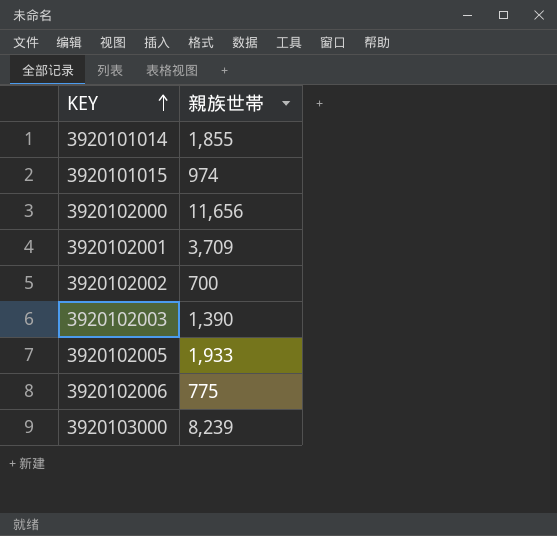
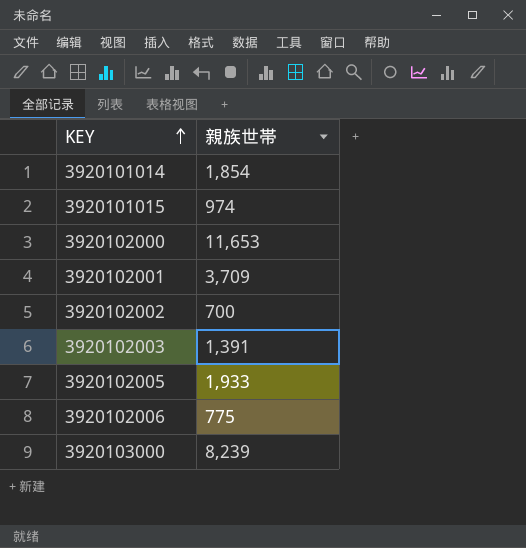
3920101014 | 親族世帯: 1,855 -> 1,854
3920102000 | 親族世帯: 11,656 -> 11,653
3920102003 | 親族世帯: 1,390 -> 1,391

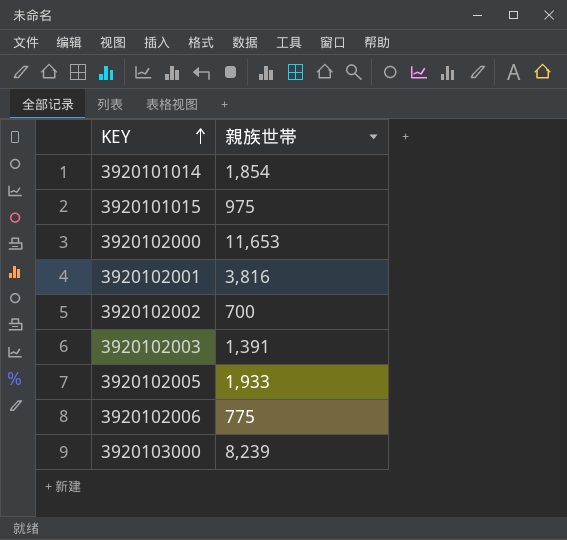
3920101015 | 親族世帯: 974 -> 975
3920102001 | 親族世帯: 3,709 -> 3,816

